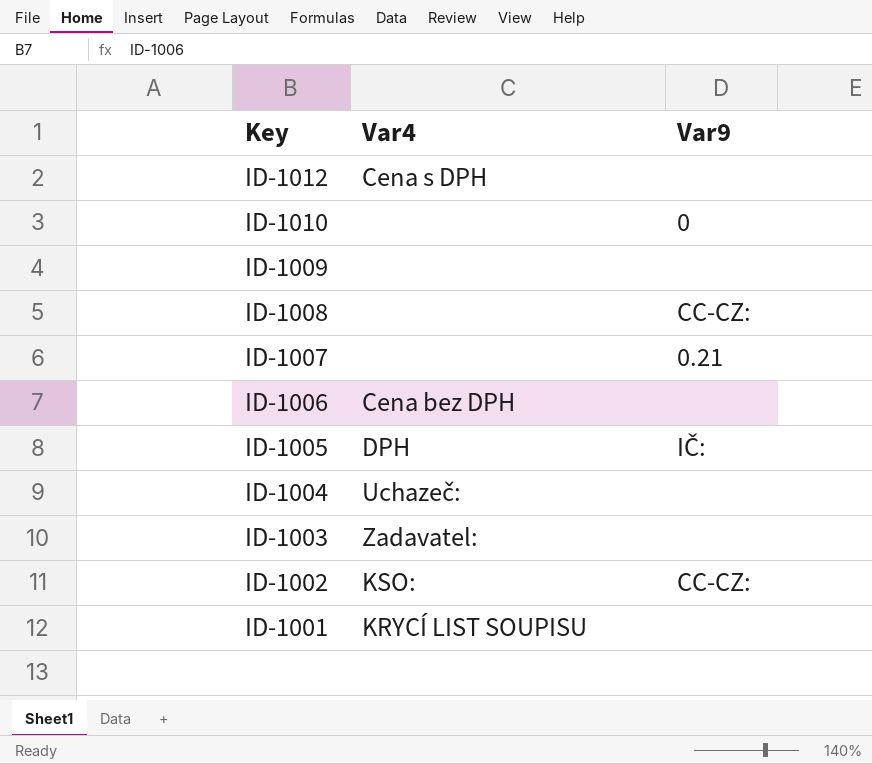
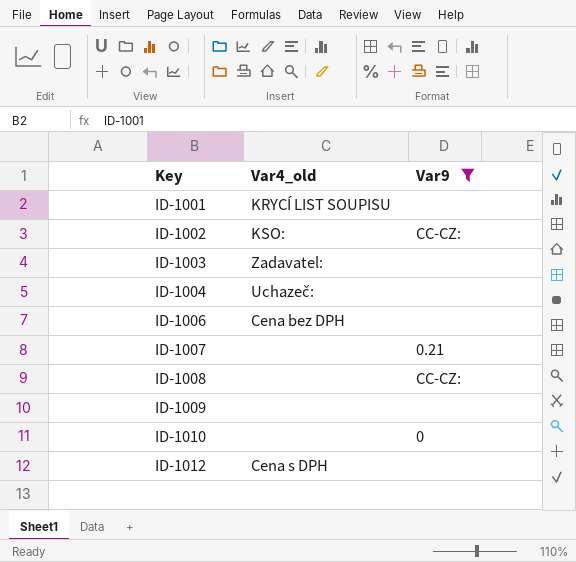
filter: none -> Var9 != IČ:
row order: Key descending -> Key ascending
column name: Var4 -> Var4_old

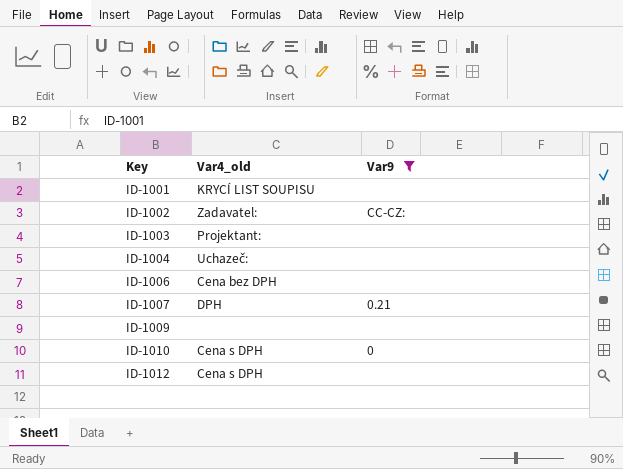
row ID-1008: none | CC-CZ: -> none
ID-1002 | Var4_old: KSO: -> Zadavatel:
ID-1003 | Var4_old: Zadavatel: -> Projektant:
ID-1007 | Var4_old: none -> DPH
ID-1010 | Var4_old: none -> Cena s DPH

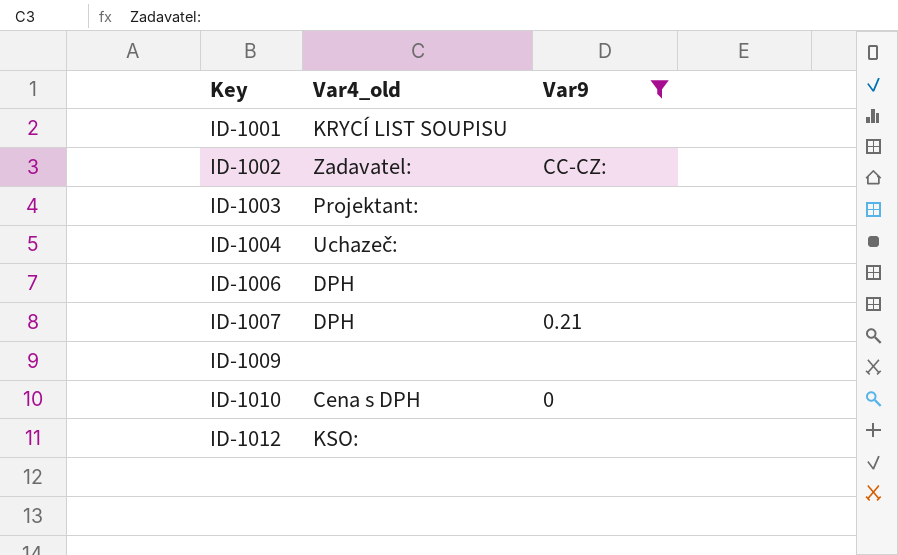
ID-1006 | Var4_old: Cena bez DPH -> DPH
ID-1012 | Var4_old: Cena s DPH -> KSO:

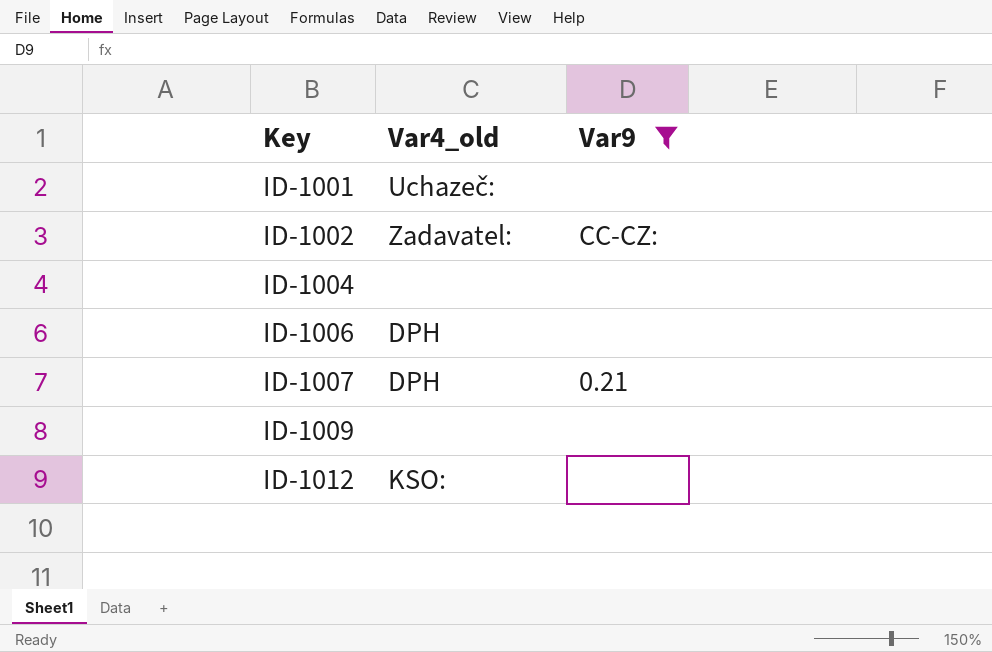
row ID-1003: Projektant: | none -> none
row ID-1010: Cena s DPH | 0 -> none
ID-1001 | Var4_old: KRYCÍ LIST SOUPISU -> Uchazeč:
ID-1004 | Var4_old: Uchazeč: -> none

